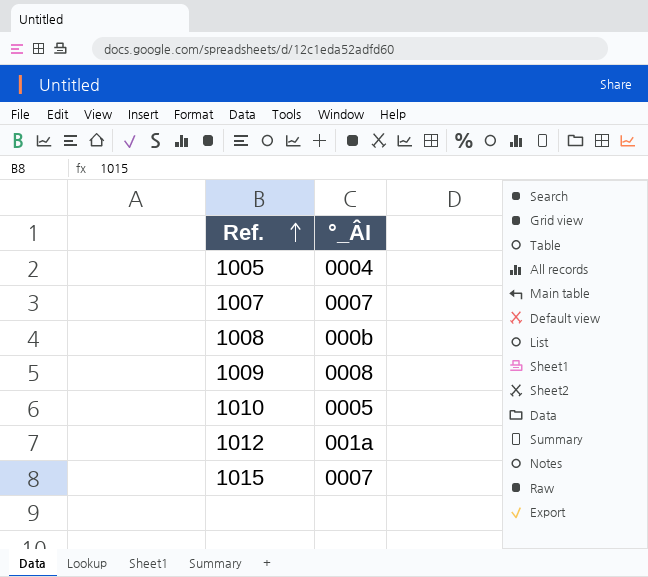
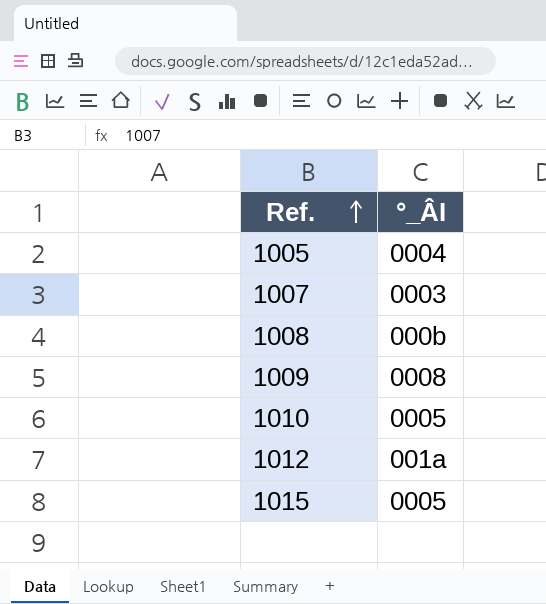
1007 | °_ÂI: 0007 -> 0003
1015 | °_ÂI: 0007 -> 0005

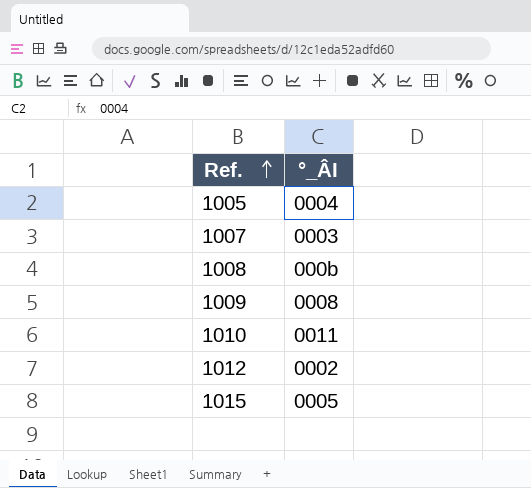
1010 | °_ÂI: 0005 -> 0011
1012 | °_ÂI: 001a -> 0002

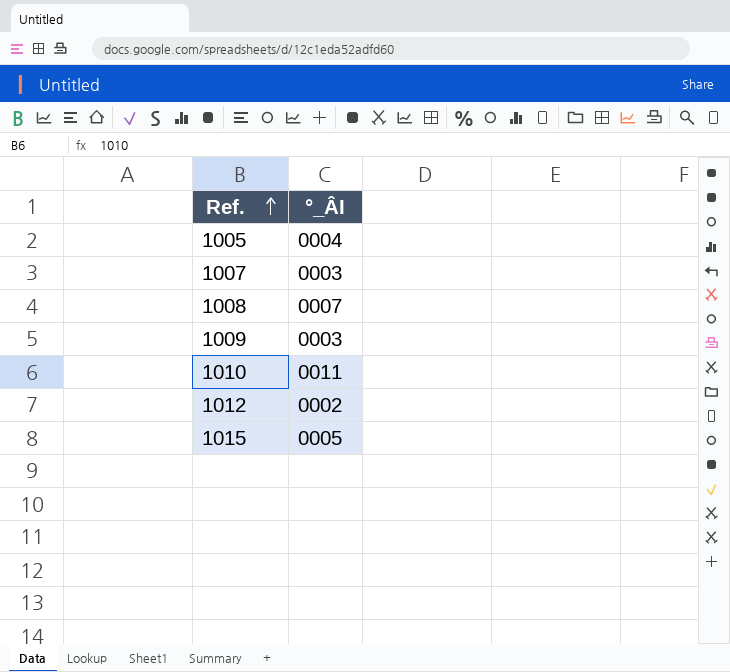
1008 | °_ÂI: 000b -> 0007
1009 | °_ÂI: 0008 -> 0003

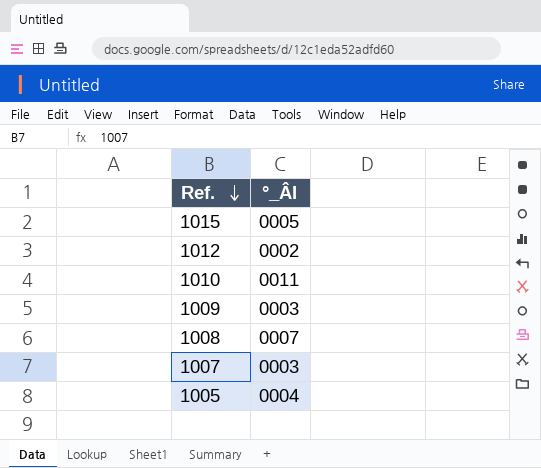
row order: Ref. ascending -> Ref. descending

